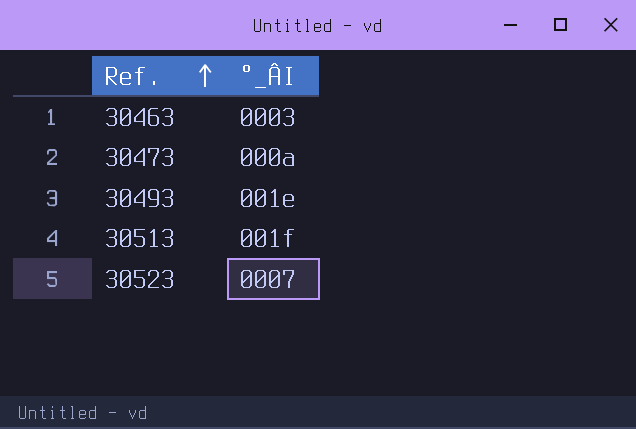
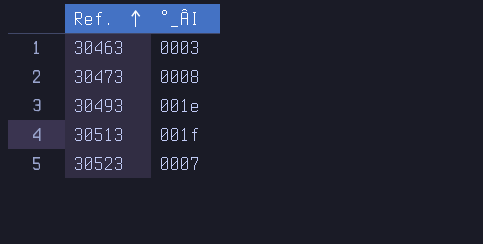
30473 | °_ÂI: 000a -> 0008

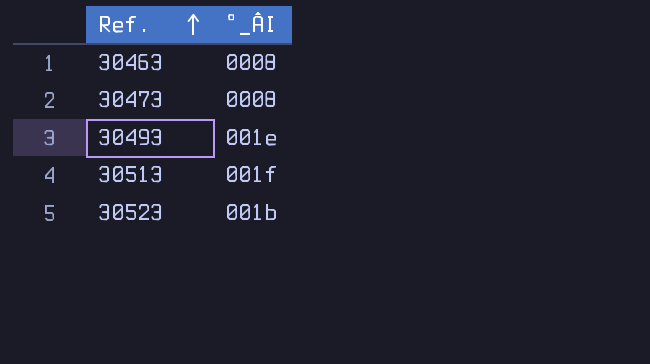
30463 | °_ÂI: 0003 -> 0008
30523 | °_ÂI: 0007 -> 001b

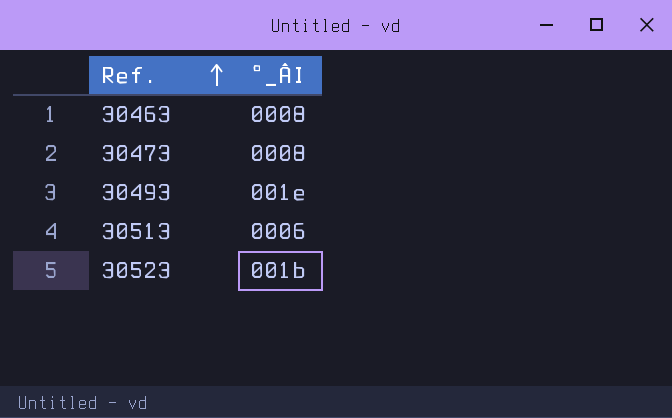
30513 | °_ÂI: 001f -> 0006

